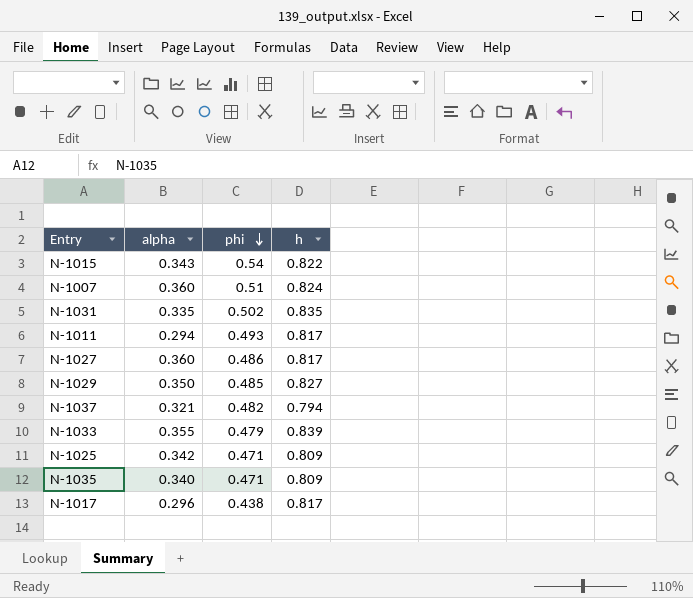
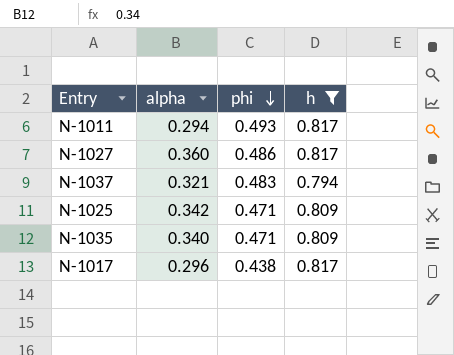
filter: none -> h <= 0.817
N-1037 | phi: 0.482 -> 0.483

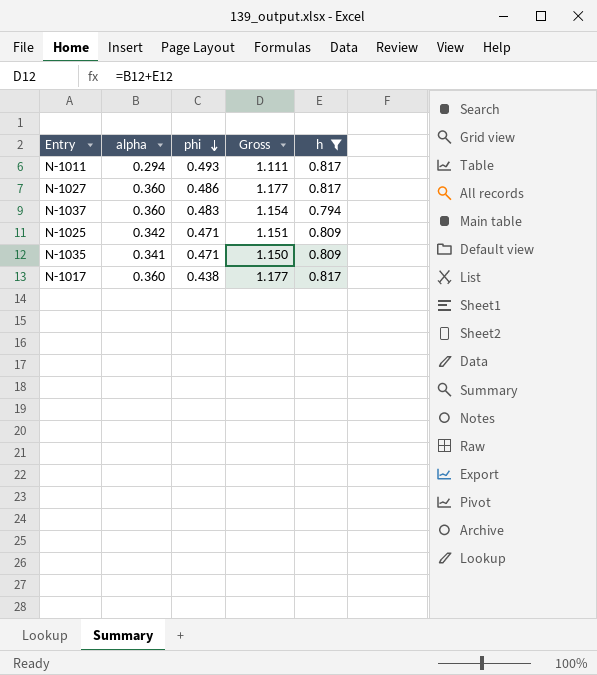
column Gross | formula: none -> [alpha] + [h]
N-1037 | alpha: 0.321 -> 0.360
N-1035 | alpha: 0.340 -> 0.341
N-1017 | alpha: 0.296 -> 0.360

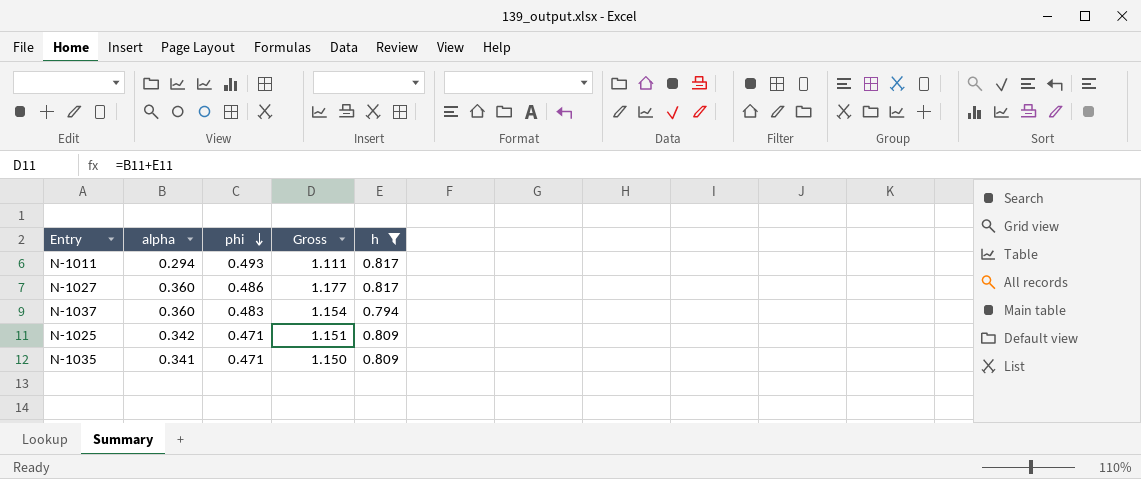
row N-1017: 0.360 | 0.438 | 1.177 | 0.817 -> none

